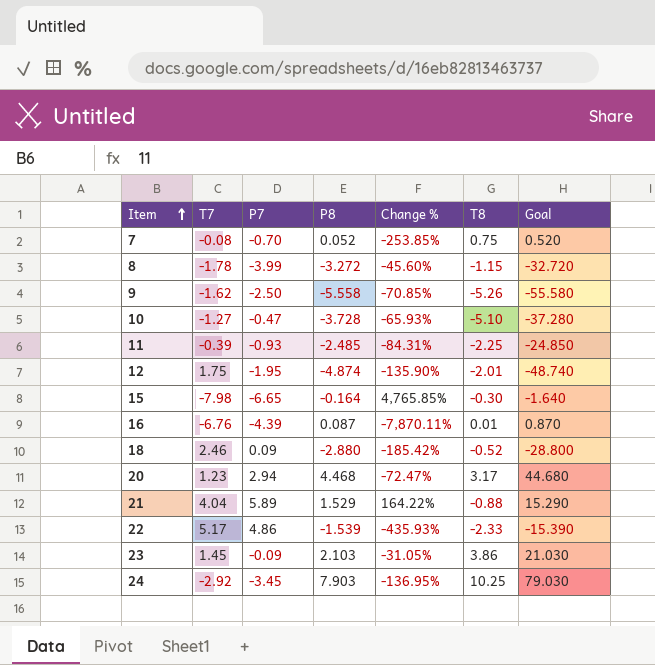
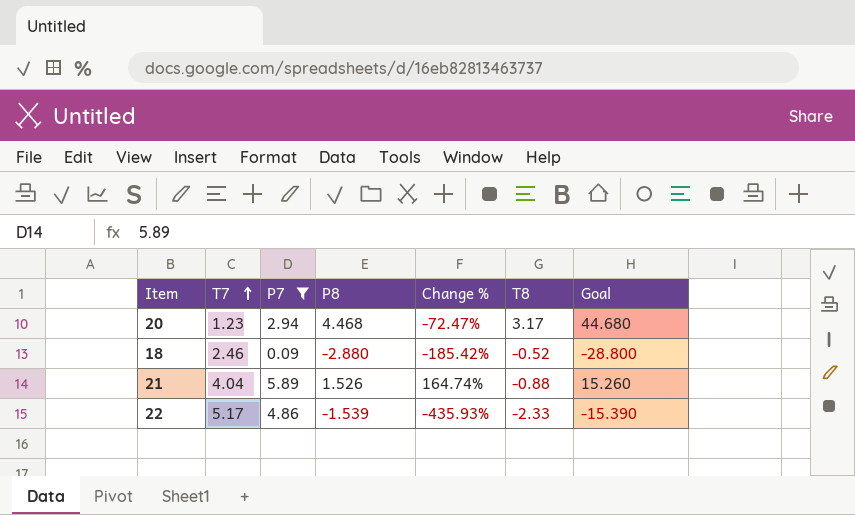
filter: none -> P7 >= 0.09
row order: Item ascending -> T7 ascending
21 | P8: 1.529 -> 1.526
21 | Change %: 164.22% -> 164.74%
21 | Goal: 15.290 -> 15.260

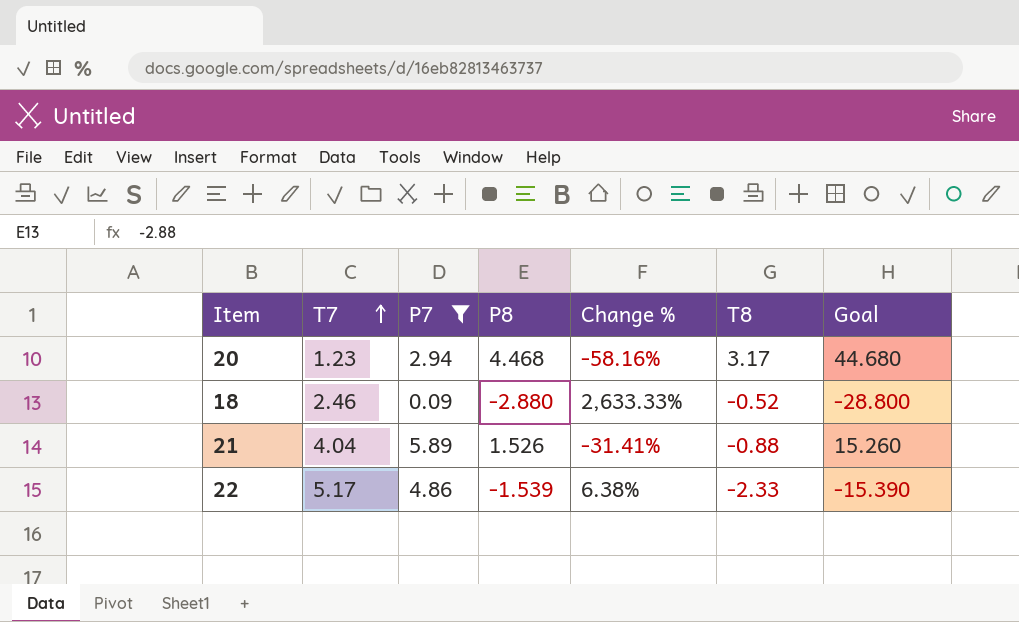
column Change % | formula: ([T7] - [P8]) / [P8] -> ([T7] - [P7]) / [P7]

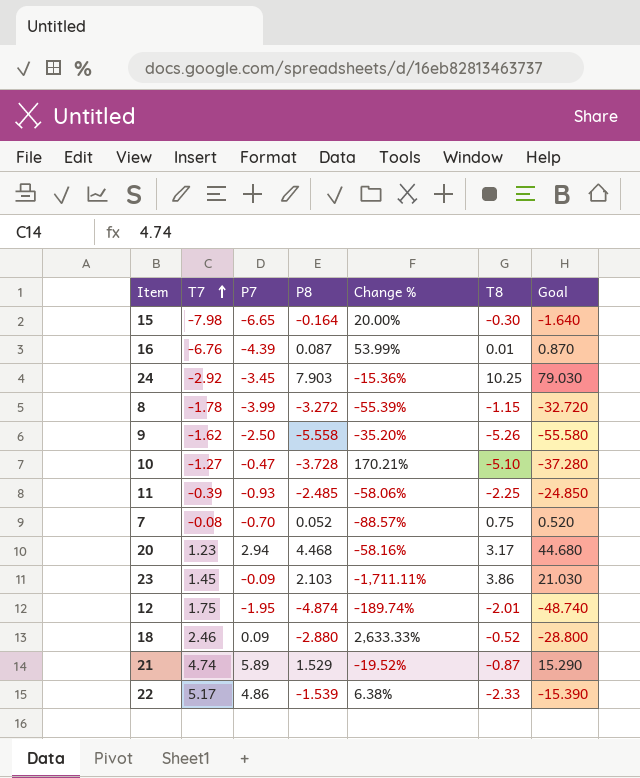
filter: P7 >= 0.09 -> none
21 | T7: 4.04 -> 4.74
21 | P8: 1.526 -> 1.529
21 | Change %: -31.41% -> -19.52%
21 | T8: -0.88 -> -0.87
21 | Goal: 15.260 -> 15.290

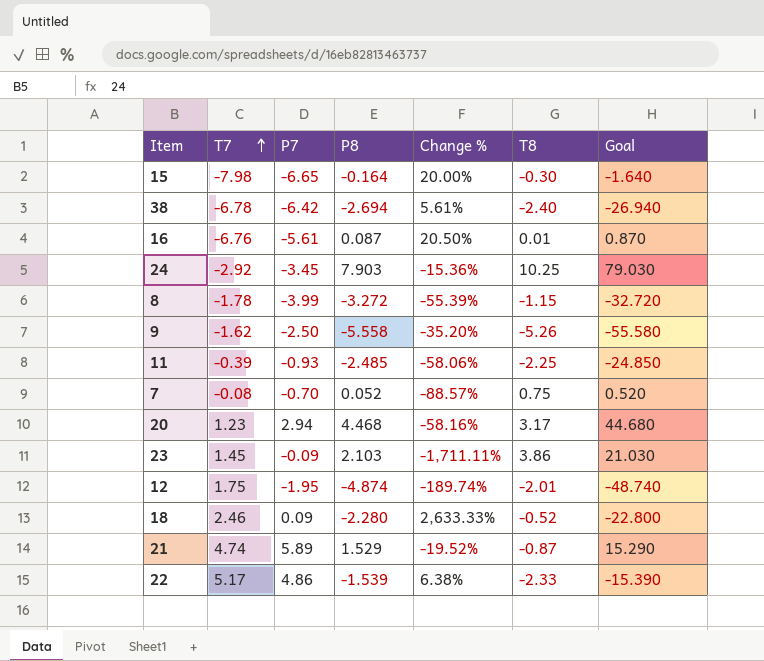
row 10: -1.27 | -0.47 | -3.728 | 170.21% | -5.10 | -37.280 -> none
row 38: none -> -6.78 | -6.42 | -2.694 | 5.61% | -2.40 | -26.940
16 | P7: -4.39 -> -5.61
16 | Change %: 53.99% -> 20.50%
18 | P8: -2.880 -> -2.280
18 | Goal: -28.800 -> -22.800

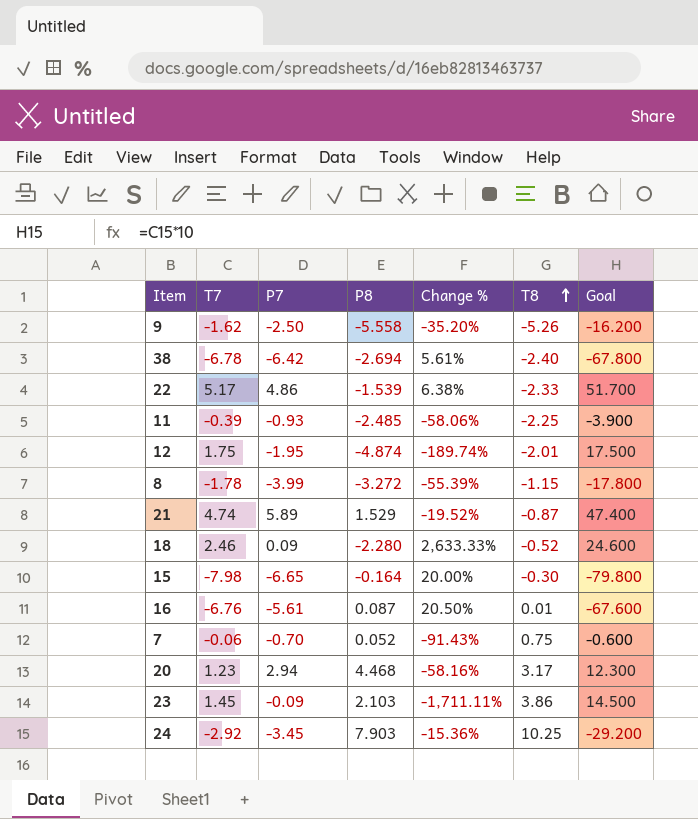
row order: T7 ascending -> T8 ascending
column Goal | formula: [P8] * 10 -> [T7] * 10
7 | T7: -0.08 -> -0.06
7 | Change %: -88.57% -> -91.43%

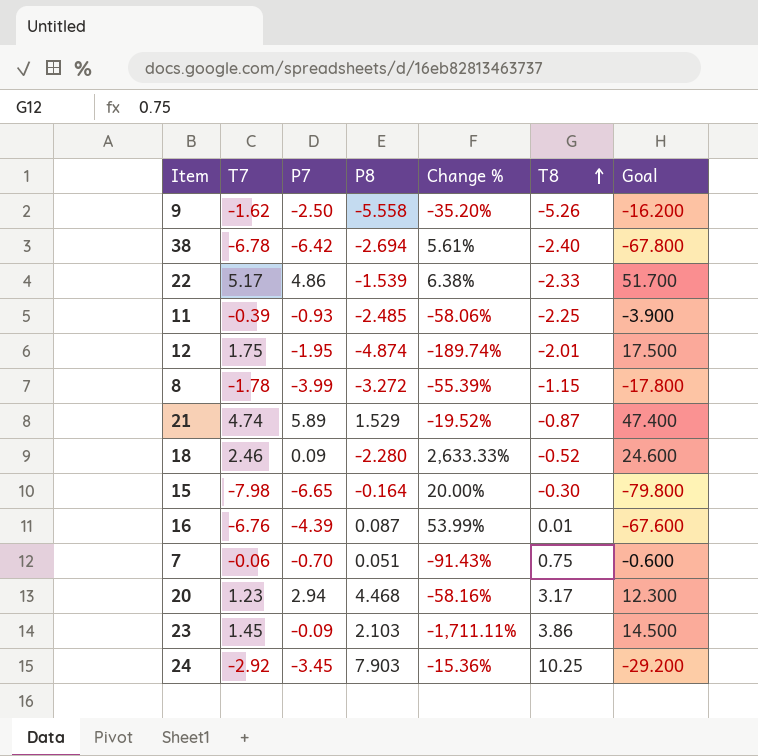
16 | P7: -5.61 -> -4.39
16 | Change %: 20.50% -> 53.99%
7 | P8: 0.052 -> 0.051

